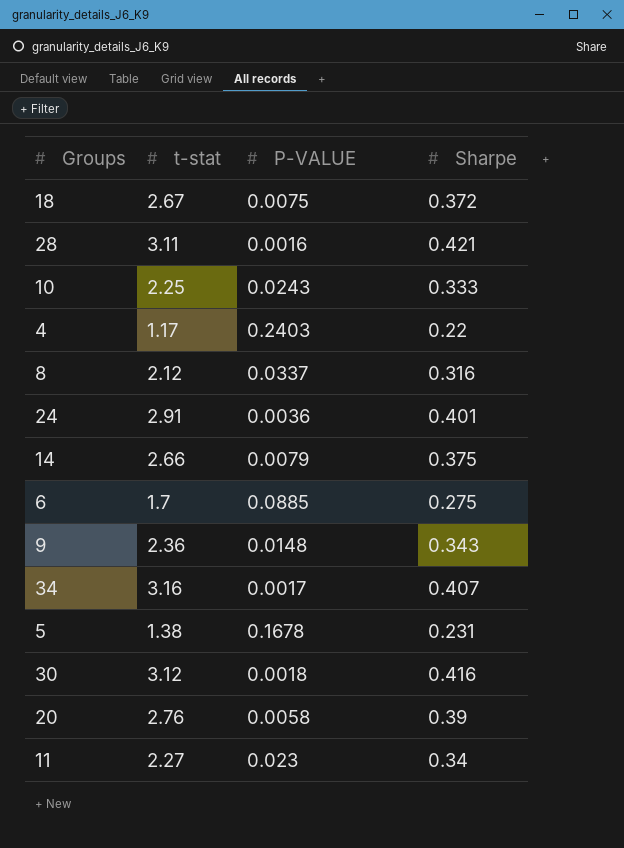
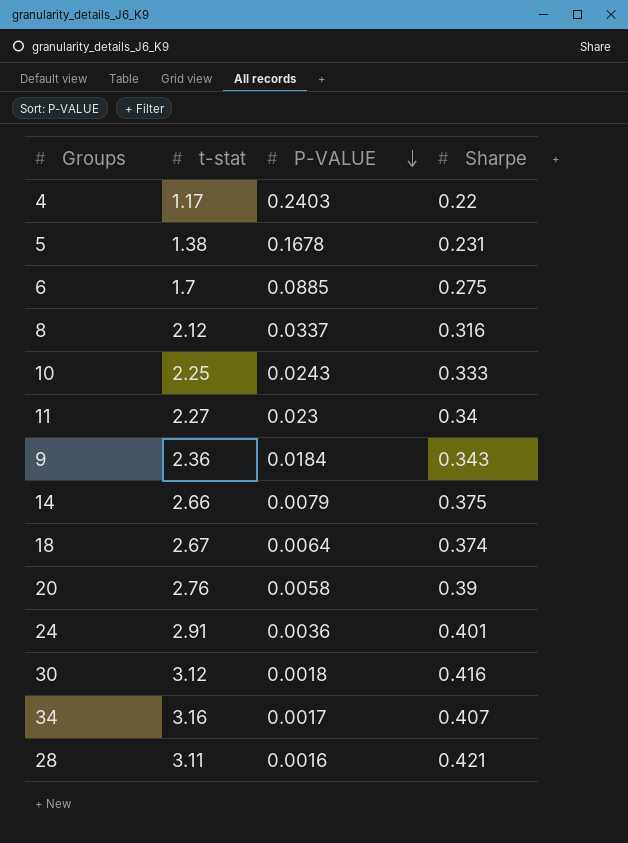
row order: none -> P-VALUE descending
9 | P-VALUE: 0.0148 -> 0.0184
18 | P-VALUE: 0.0075 -> 0.0064
18 | Sharpe: 0.372 -> 0.374

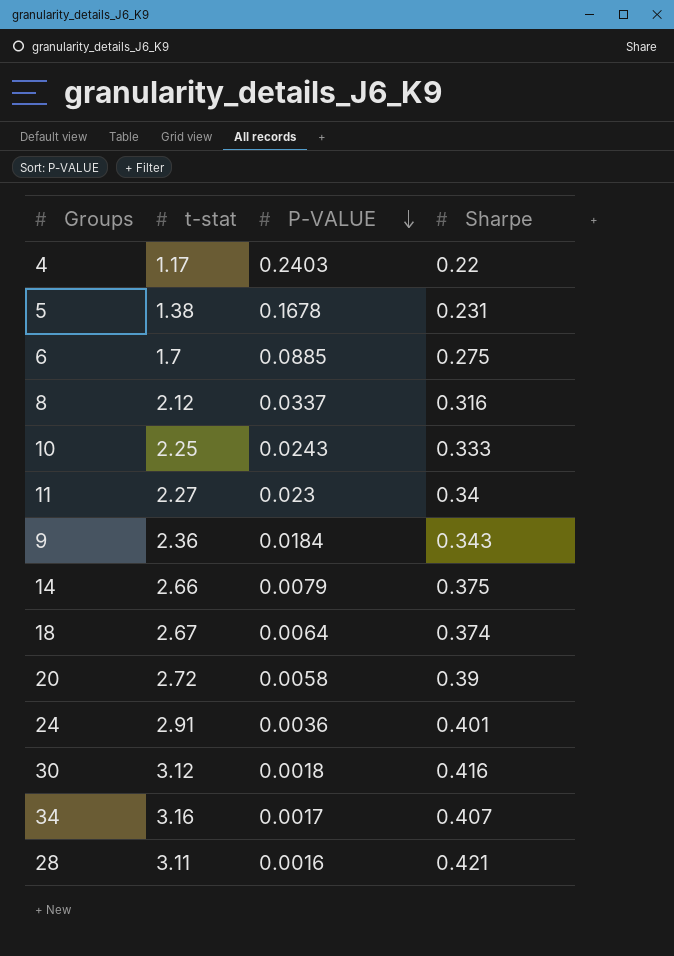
20 | t-stat: 2.76 -> 2.72

